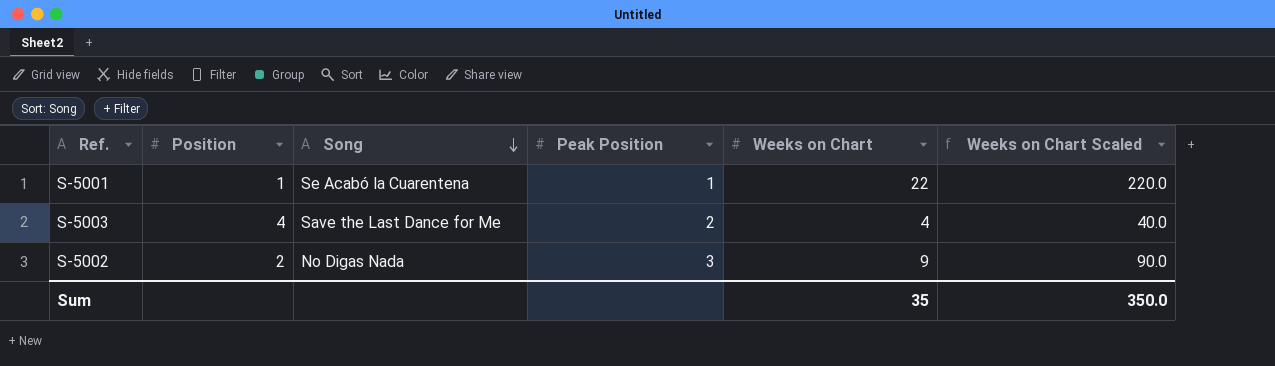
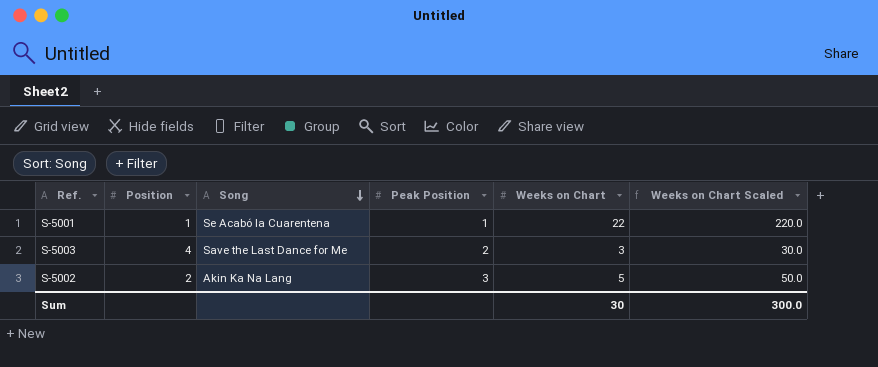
S-5003 | Weeks on Chart: 4 -> 3
S-5003 | Weeks on Chart Scaled: 40.0 -> 30.0
S-5002 | Song: No Digas Nada -> Akin Ka Na Lang
S-5002 | Weeks on Chart: 9 -> 5
S-5002 | Weeks on Chart Scaled: 90.0 -> 50.0
Sum | Weeks on Chart: 35 -> 30
Sum | Weeks on Chart Scaled: 350.0 -> 300.0

